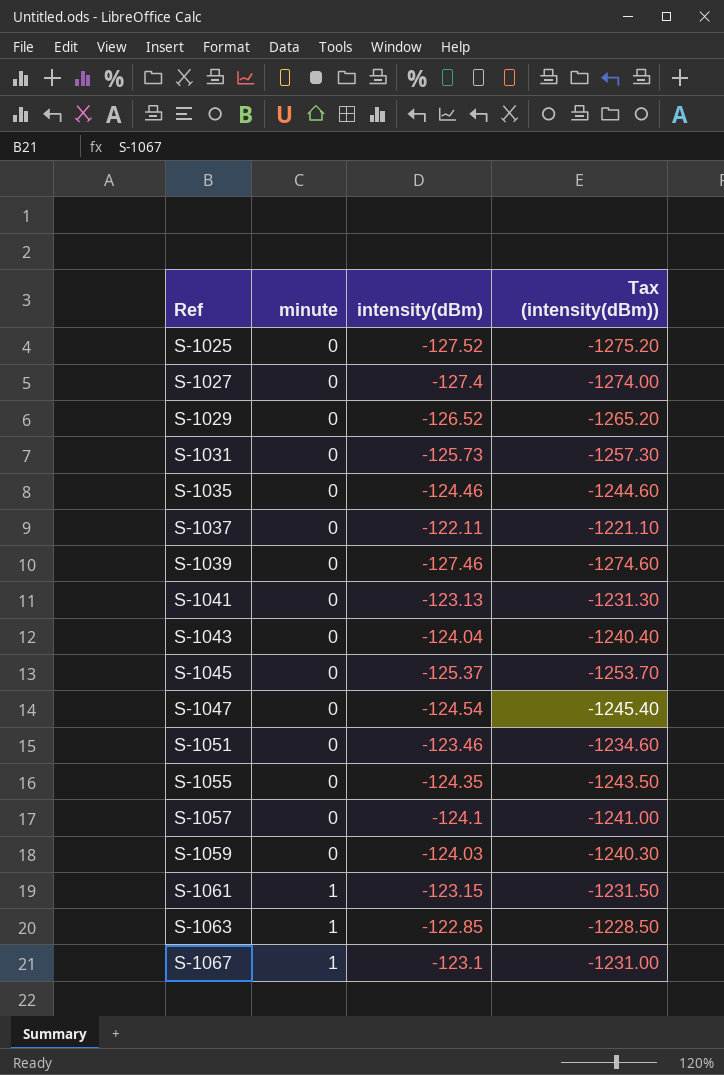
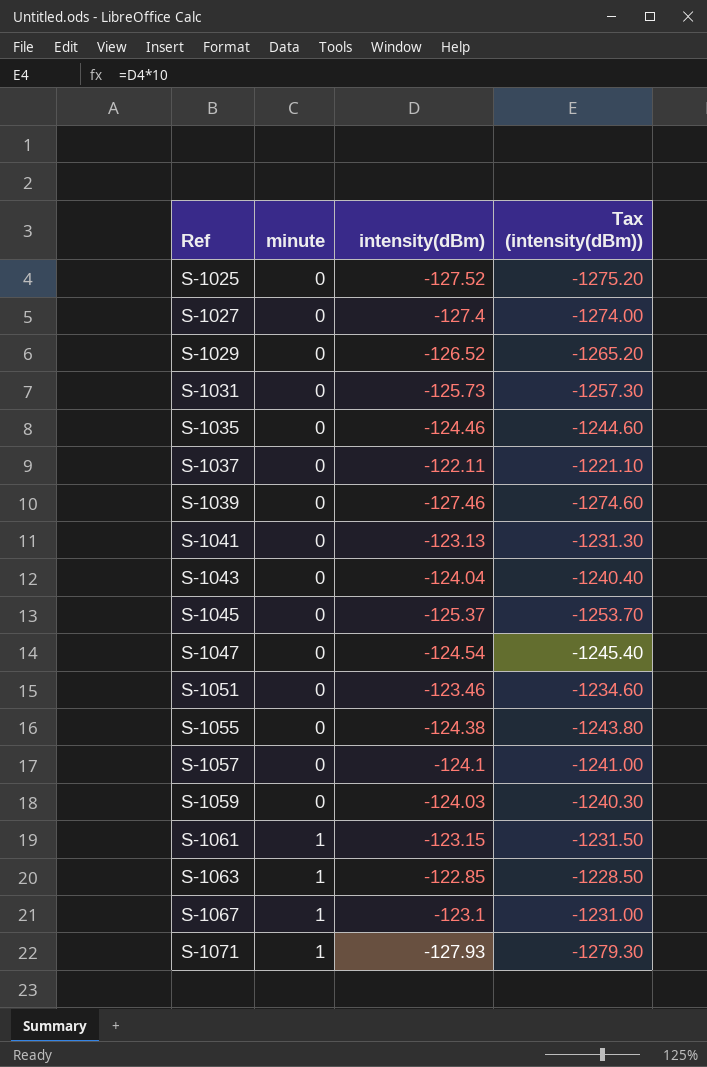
S-1055 | intensity(dBm): -124.35 -> -124.38
S-1055 | Tax (intensity(dBm)): -1243.50 -> -1243.80
row S-1071: none -> 1 | -127.93 | -1279.30

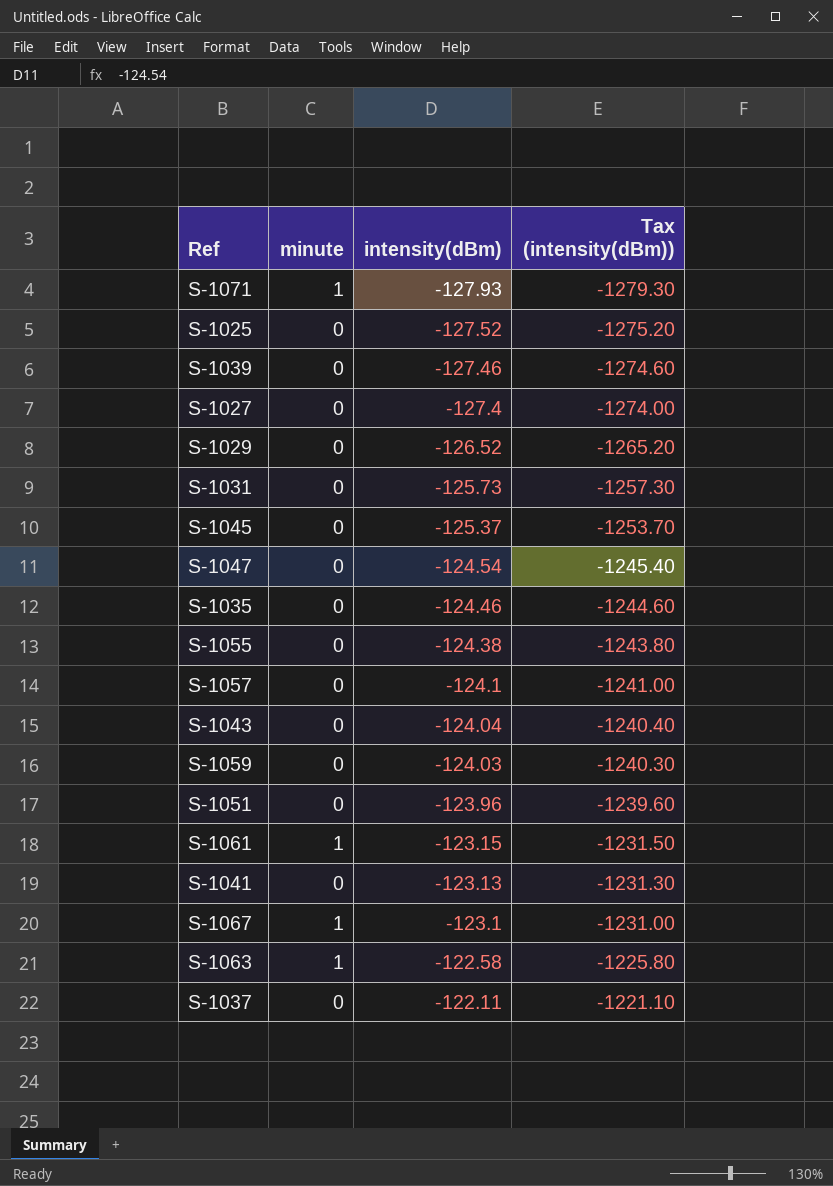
row order: Ref ascending -> intensity(dBm) ascending
S-1051 | intensity(dBm): -123.46 -> -123.96
S-1051 | Tax (intensity(dBm)): -1234.60 -> -1239.60
S-1063 | intensity(dBm): -122.85 -> -122.58
S-1063 | Tax (intensity(dBm)): -1228.50 -> -1225.80

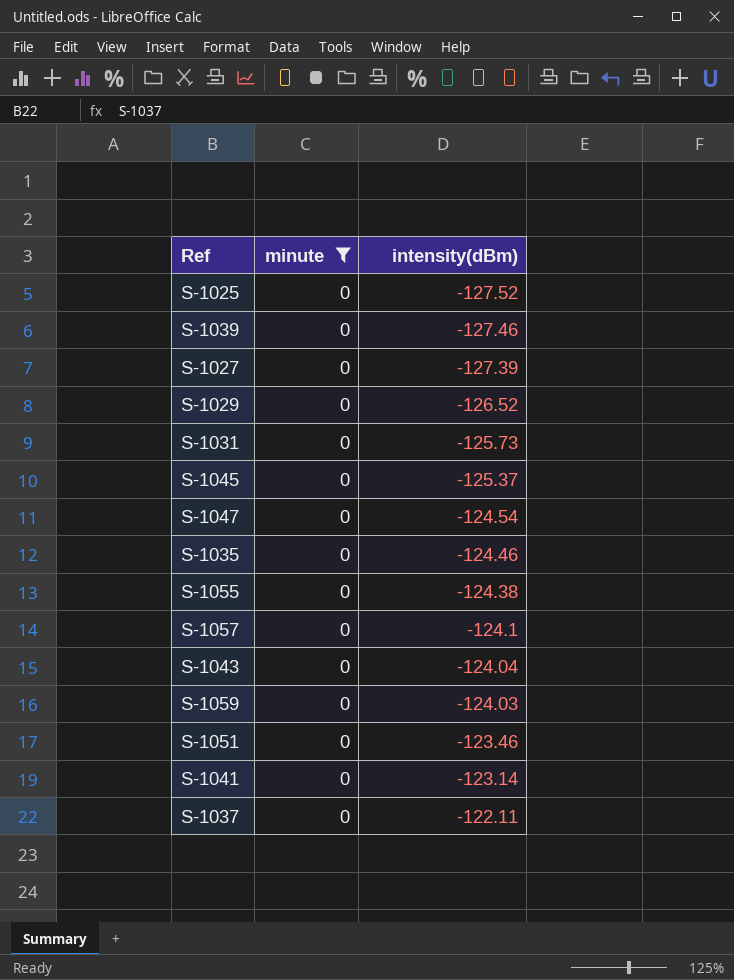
filter: none -> minute = 0
column Tax (intensity(dBm)) | formula: [intensity(dBm)] * 10 -> none
S-1027 | intensity(dBm): -127.4 -> -127.39
S-1051 | intensity(dBm): -123.96 -> -123.46
S-1041 | intensity(dBm): -123.13 -> -123.14

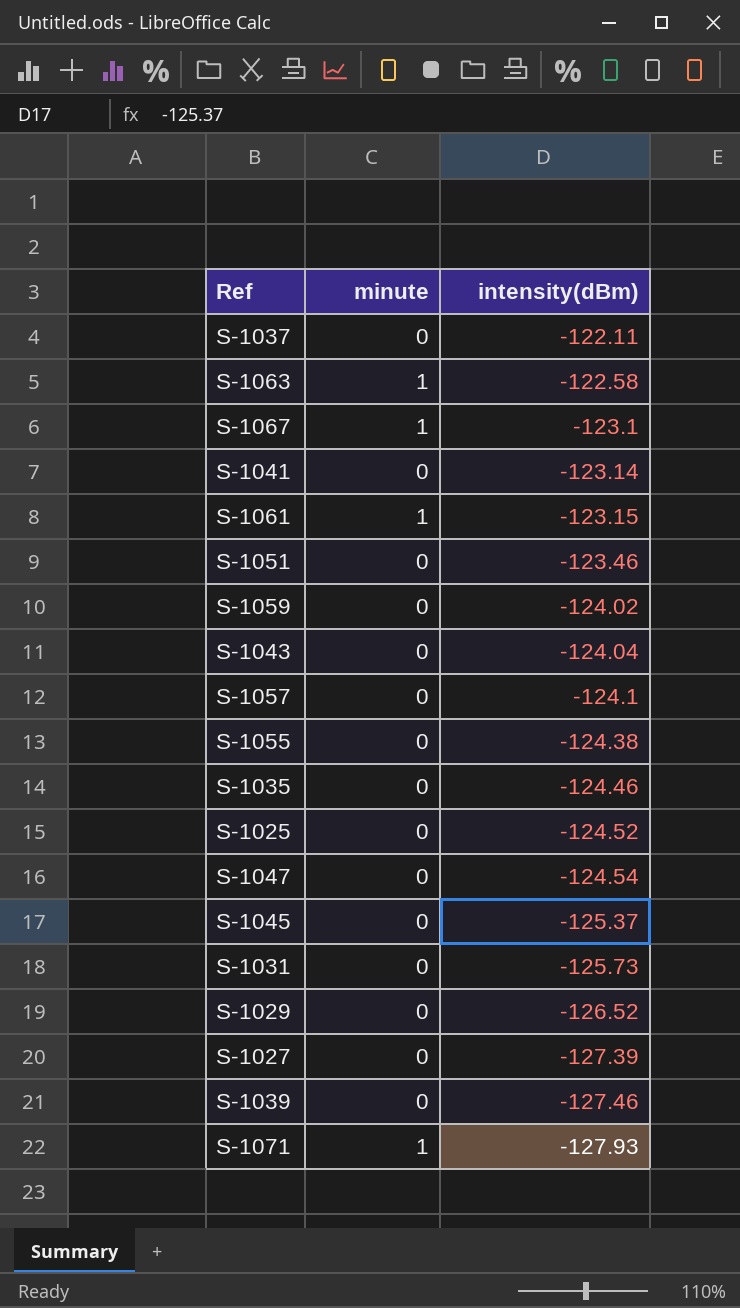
filter: minute = 0 -> none
row order: intensity(dBm) ascending -> intensity(dBm) descending
S-1059 | intensity(dBm): -124.03 -> -124.02
S-1025 | intensity(dBm): -127.52 -> -124.52

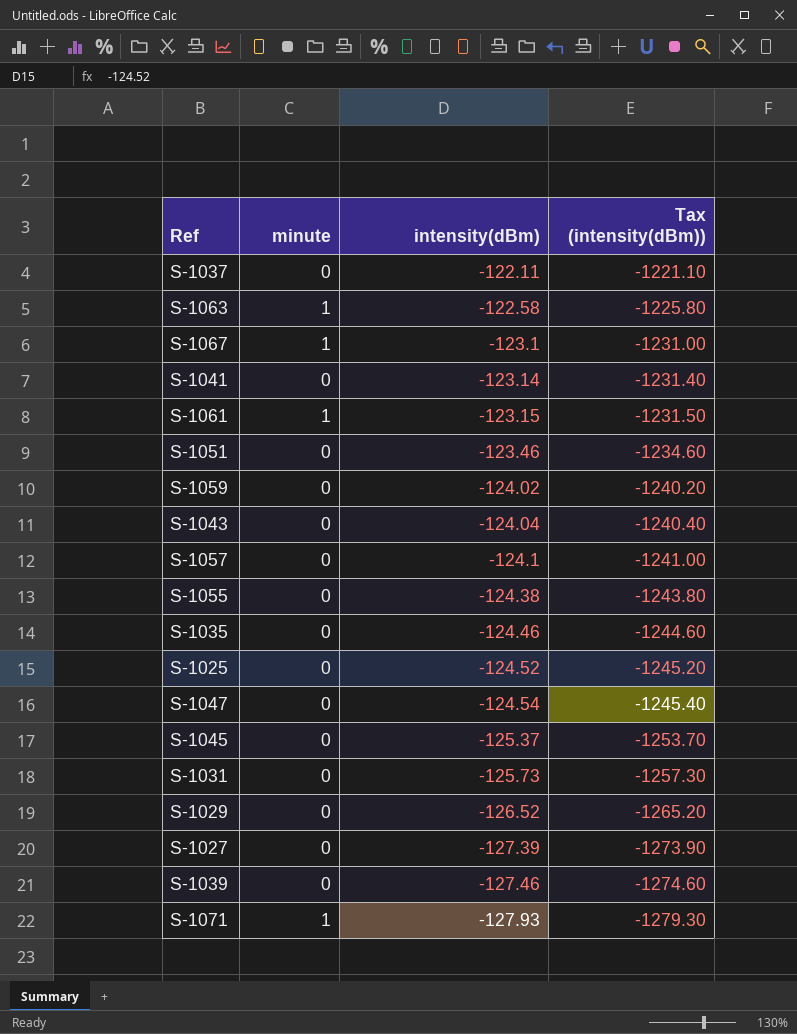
column Tax (intensity(dBm)) | formula: none -> [intensity(dBm)] * 10

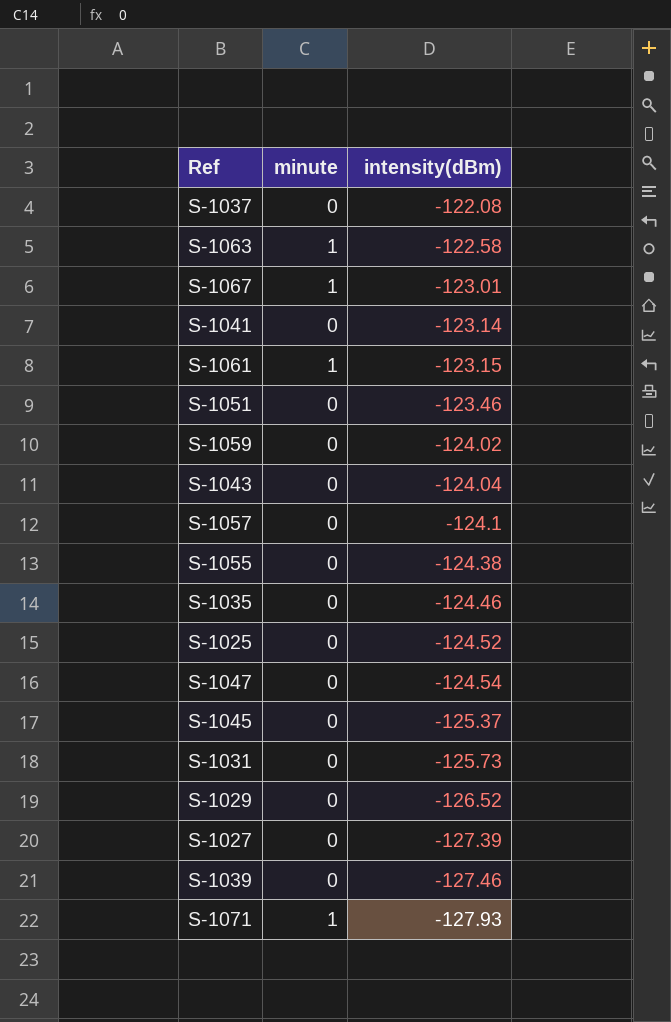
column Tax (intensity(dBm)) | formula: [intensity(dBm)] * 10 -> none
S-1037 | intensity(dBm): -122.11 -> -122.08
S-1067 | intensity(dBm): -123.1 -> -123.01

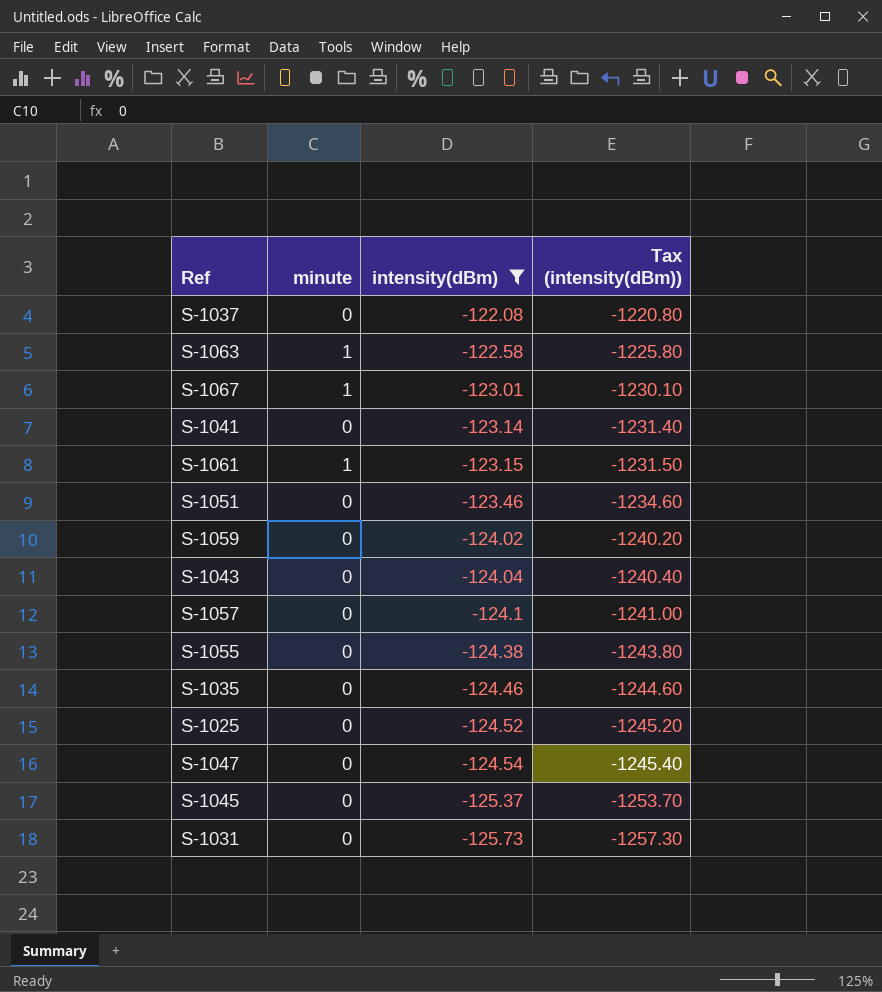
filter: none -> intensity(dBm) >= -125.73
column Tax (intensity(dBm)) | formula: none -> [intensity(dBm)] * 10

